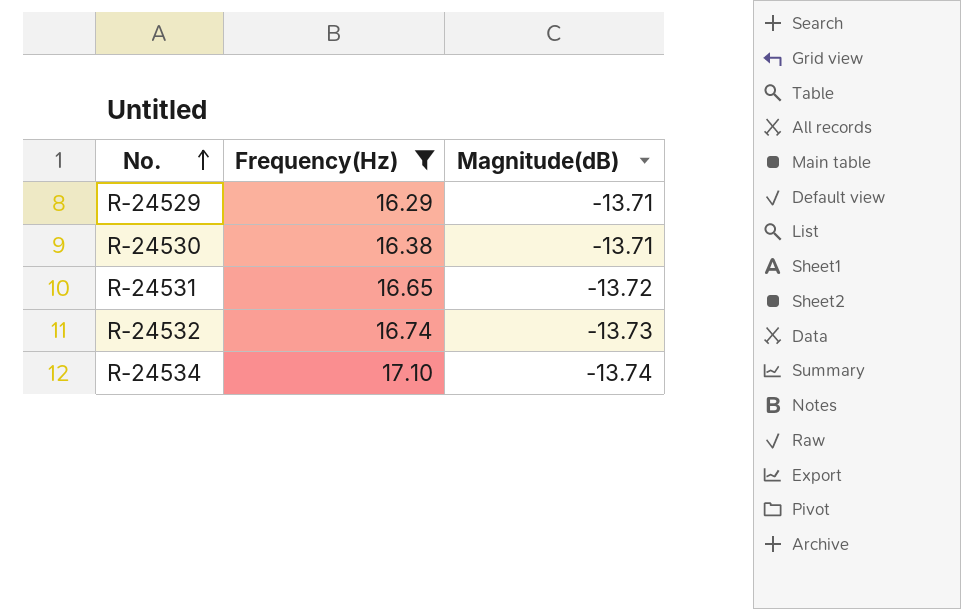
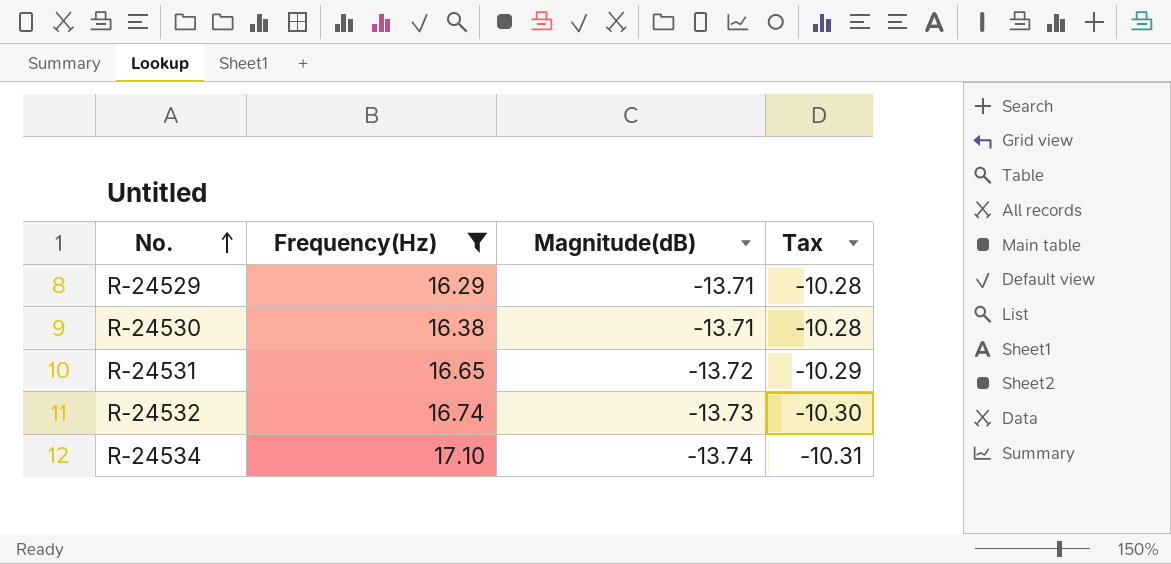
column Tax | formula: none -> [Magnitude(dB)] * 0.75

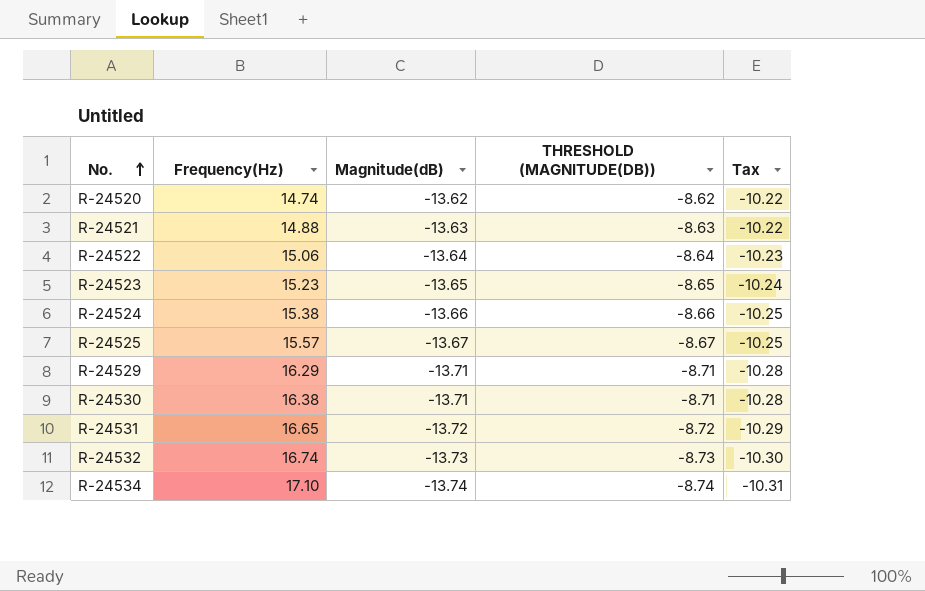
filter: Frequency(Hz) >= 16.29 -> none
column THRESHOLD (MAGNITUDE(DB)) | formula: none -> [Magnitude(dB)] + 5

